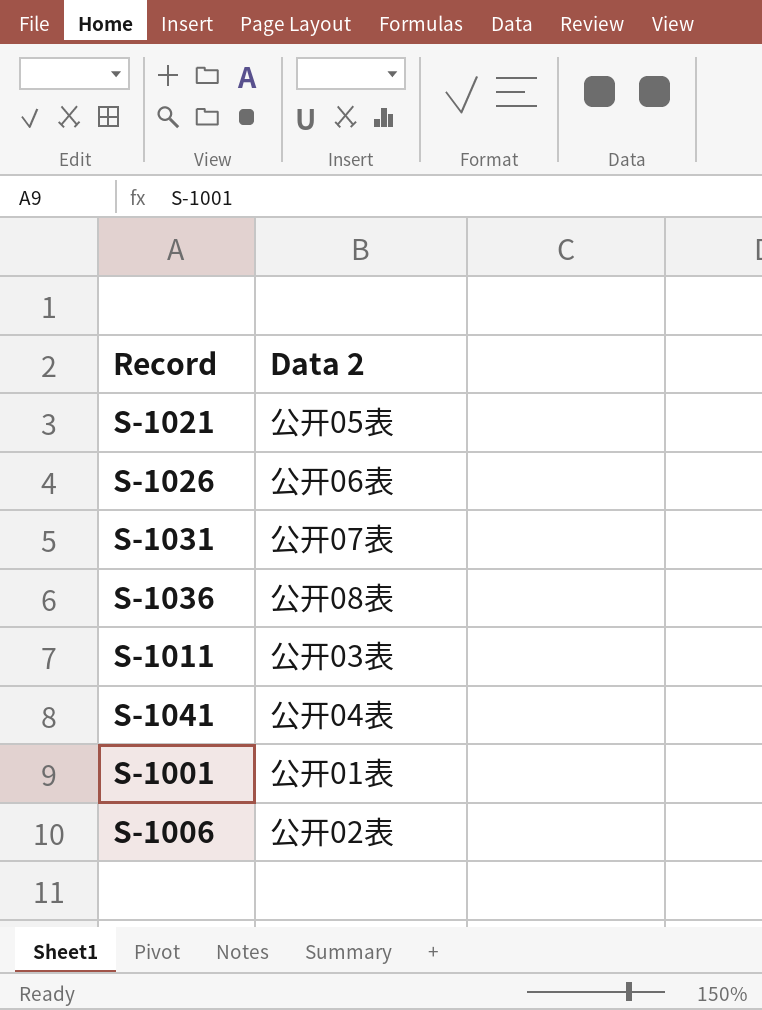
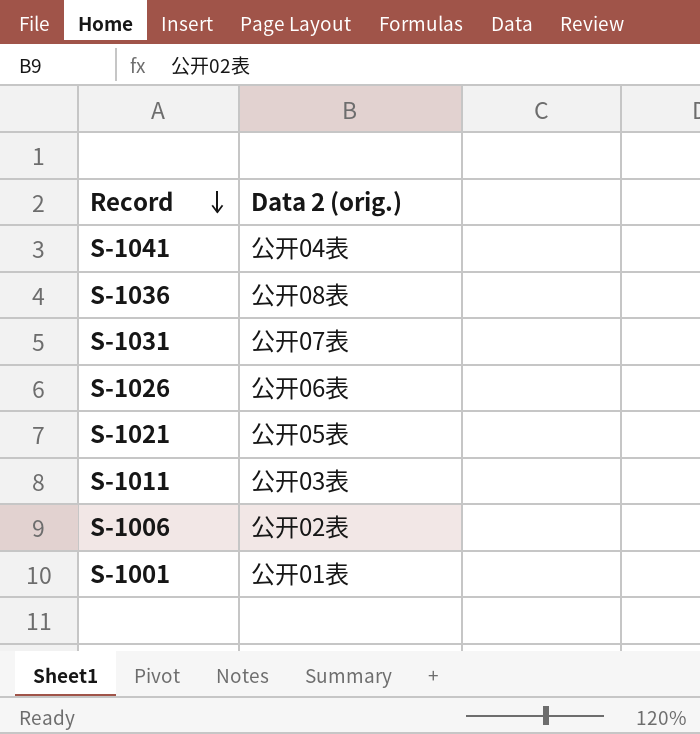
row order: none -> Record descending
column name: Data 2 -> Data 2 (orig.)

